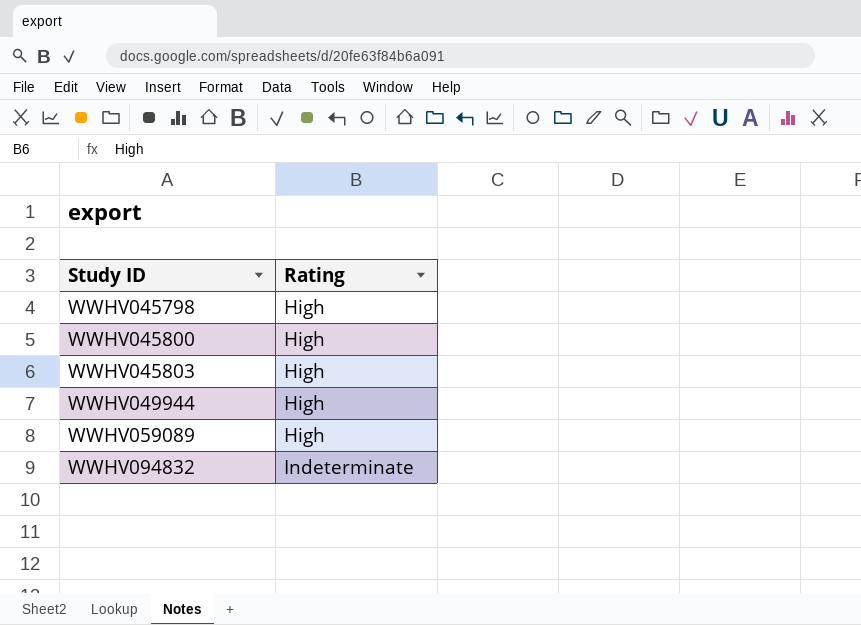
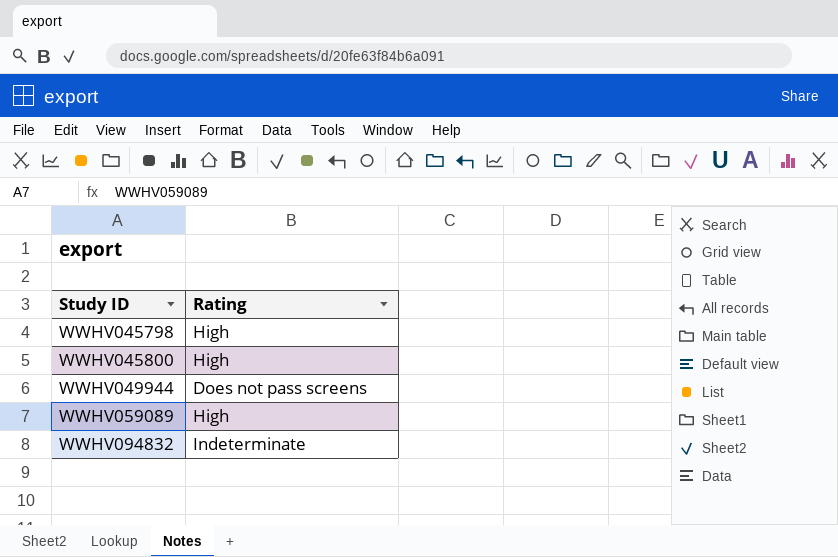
row WWHV045803: High -> none
WWHV049944 | Rating: High -> Does not pass screens

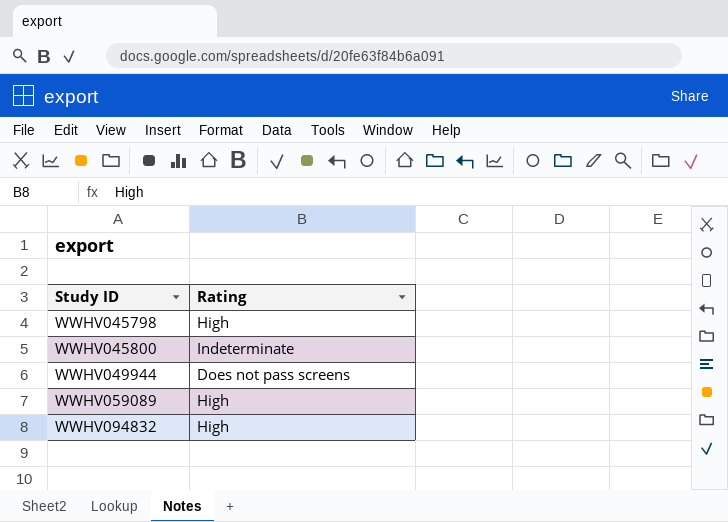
WWHV045800 | Rating: High -> Indeterminate
WWHV094832 | Rating: Indeterminate -> High

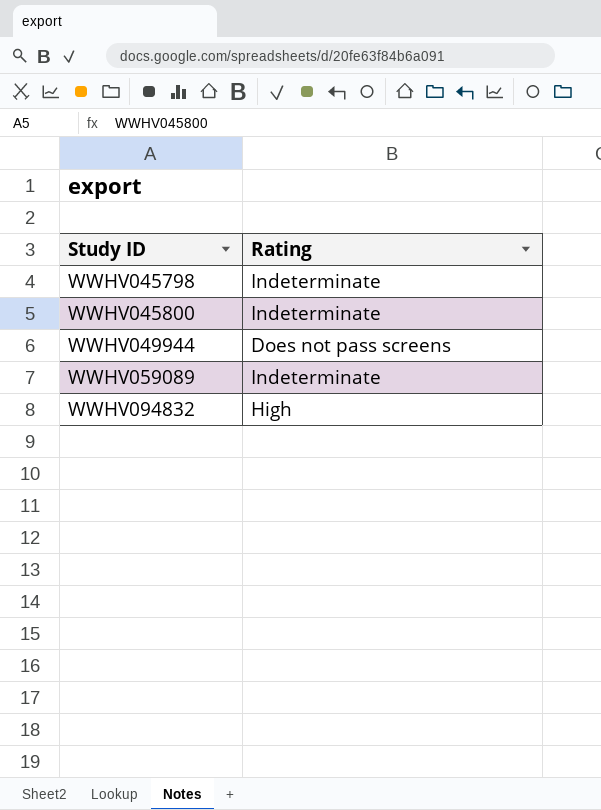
WWHV045798 | Rating: High -> Indeterminate
WWHV059089 | Rating: High -> Indeterminate

